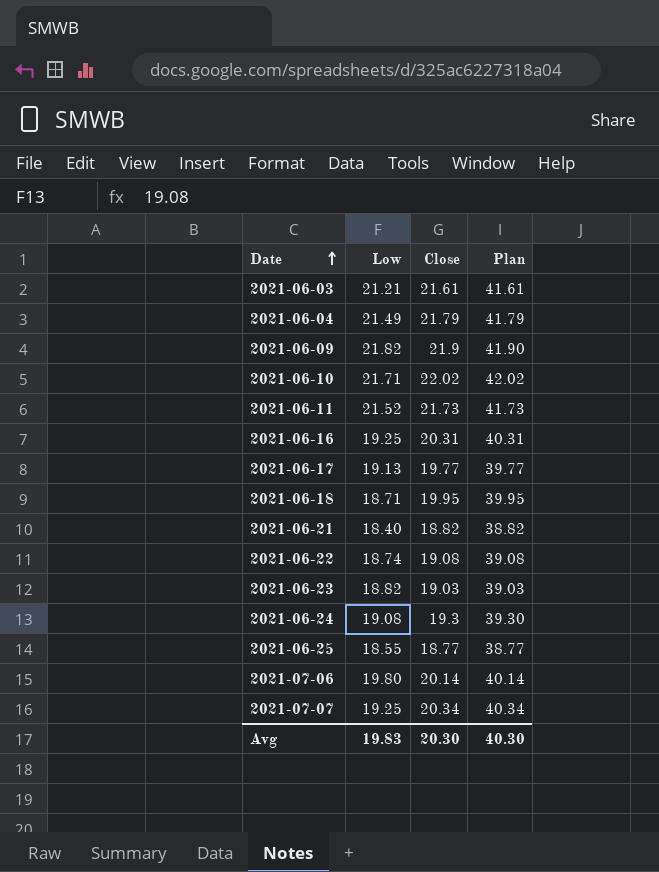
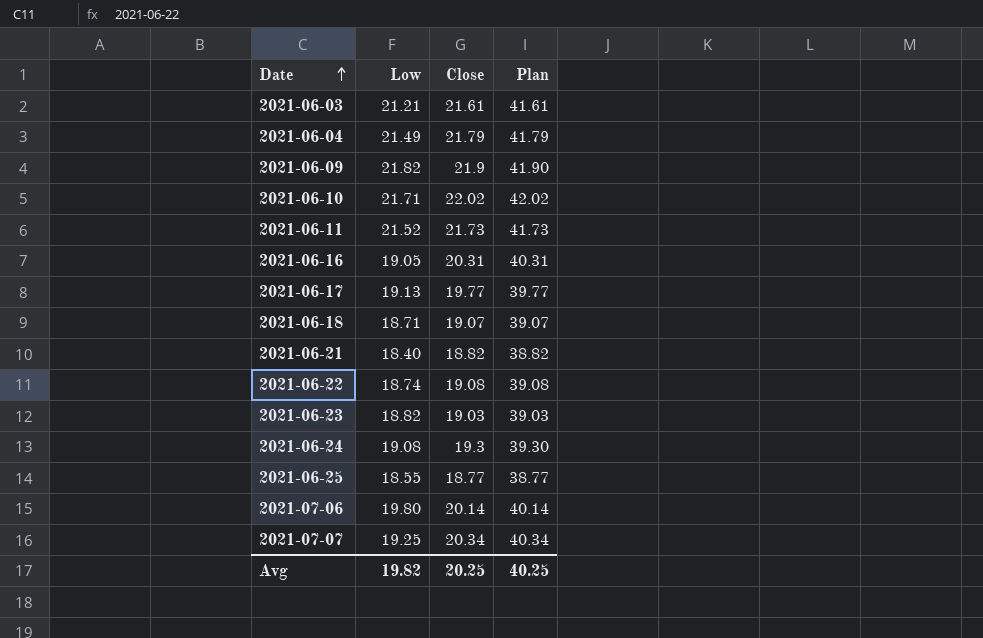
2021-06-16 | Low: 19.25 -> 19.05
2021-06-18 | Close: 19.95 -> 19.07
2021-06-18 | Plan: 39.95 -> 39.07
Avg | Low: 19.83 -> 19.82
Avg | Close: 20.30 -> 20.25
Avg | Plan: 40.30 -> 40.25

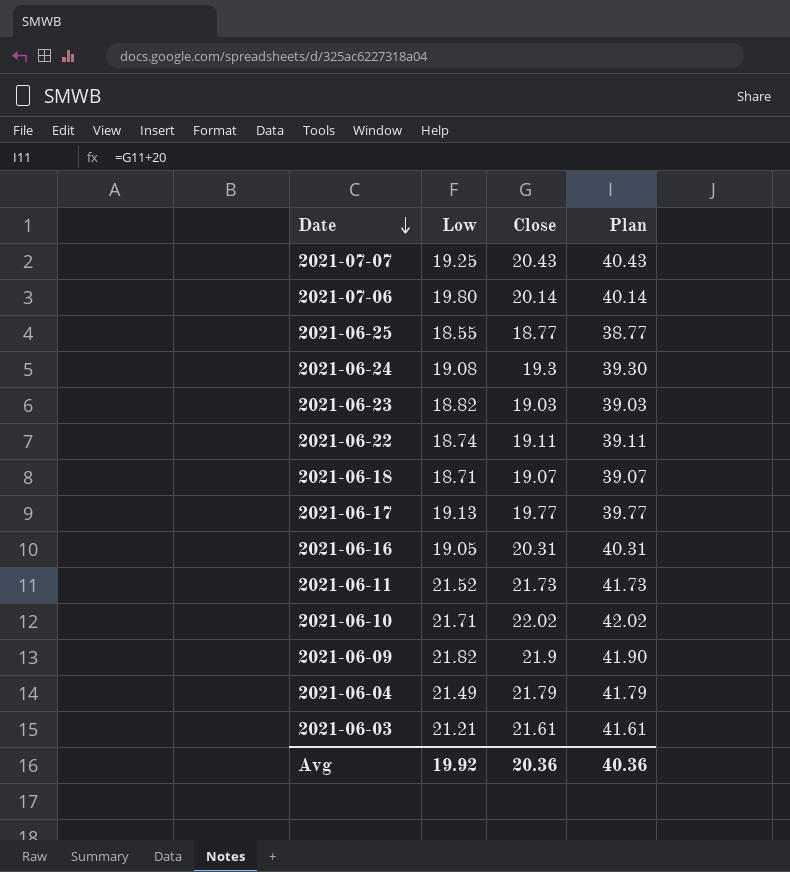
row order: Date ascending -> Date descending
row 2021-06-21: 18.40 | 18.82 | 38.82 -> none
2021-07-07 | Close: 20.34 -> 20.43
2021-07-07 | Plan: 40.34 -> 40.43
2021-06-22 | Close: 19.08 -> 19.11
2021-06-22 | Plan: 39.08 -> 39.11
Avg | Low: 19.82 -> 19.92
Avg | Close: 20.25 -> 20.36
Avg | Plan: 40.25 -> 40.36

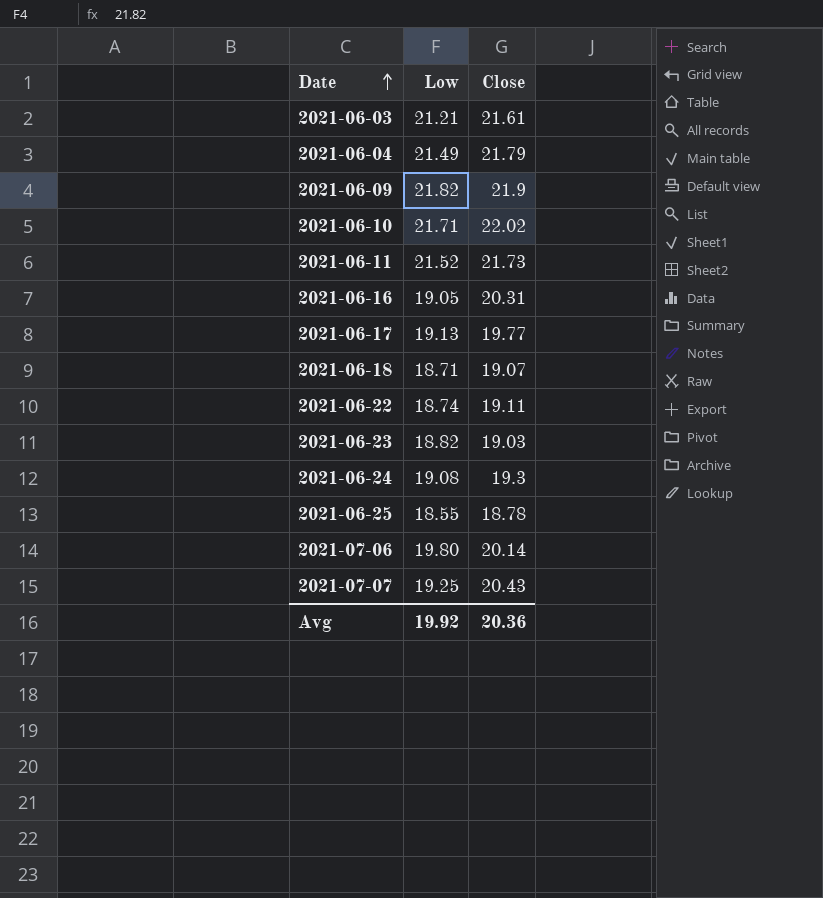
row order: Date descending -> Date ascending
column Plan | formula: [Close] + 20 -> none
2021-06-25 | Close: 18.77 -> 18.78

